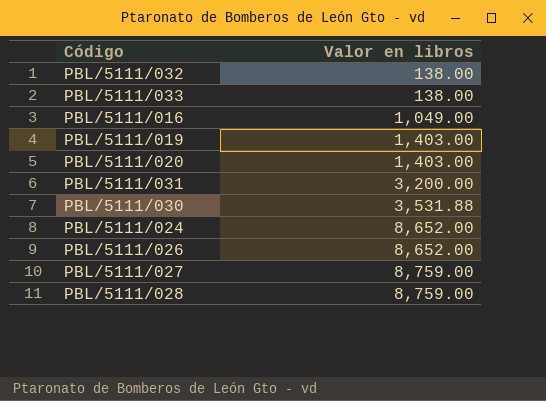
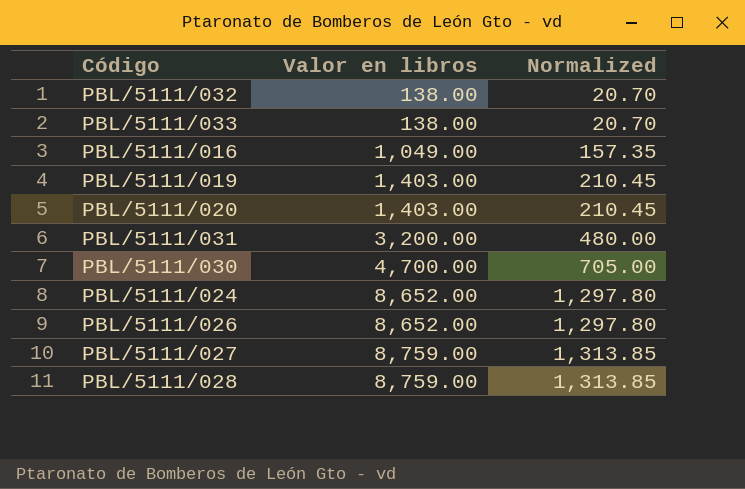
column Normalized | formula: none -> [Valor en libros] * 0.15
PBL/5111/030 | Valor en libros: 3,531.88 -> 4,700.00

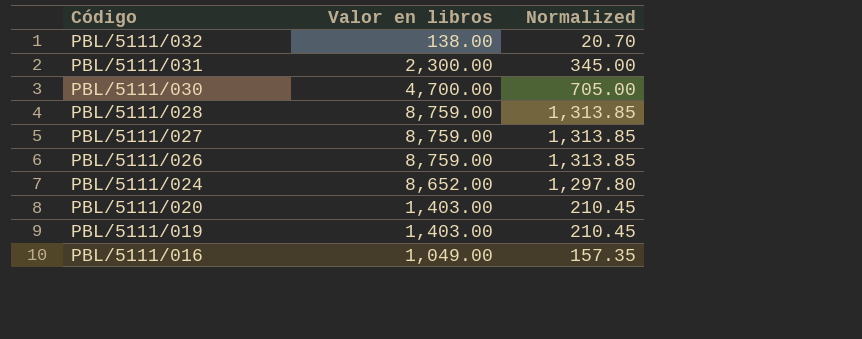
row order: Valor en libros ascending -> Código descending
row PBL/5111/033: 138.00 | 20.70 -> none
PBL/5111/031 | Valor en libros: 3,200.00 -> 2,300.00
PBL/5111/031 | Normalized: 480.00 -> 345.00
PBL/5111/026 | Valor en libros: 8,652.00 -> 8,759.00
PBL/5111/026 | Normalized: 1,297.80 -> 1,313.85

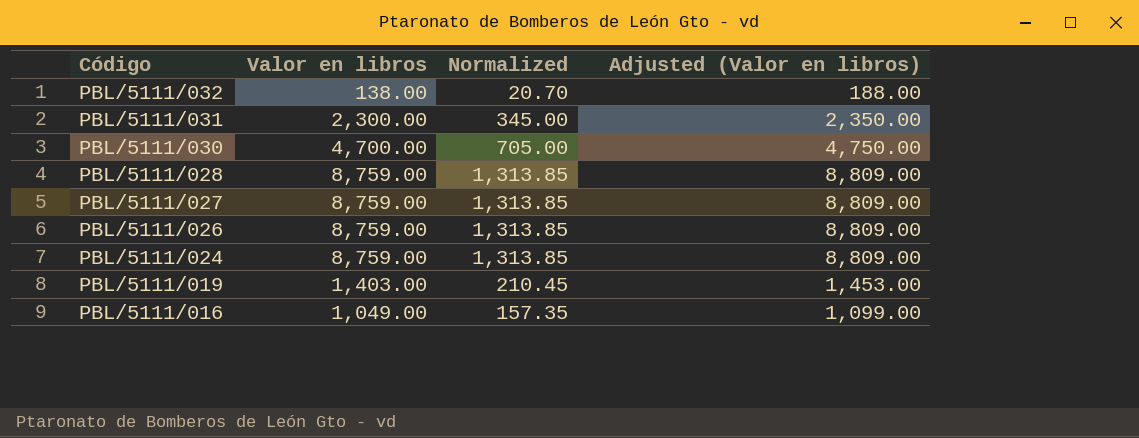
column Adjusted (Valor en libros) | formula: none -> [Valor en libros] + 50
row PBL/5111/020: 1,403.00 | 210.45 -> none
PBL/5111/024 | Valor en libros: 8,652.00 -> 8,759.00
PBL/5111/024 | Normalized: 1,297.80 -> 1,313.85

